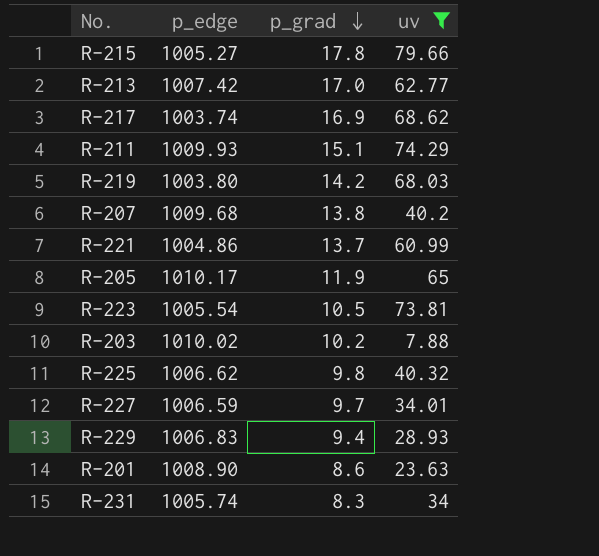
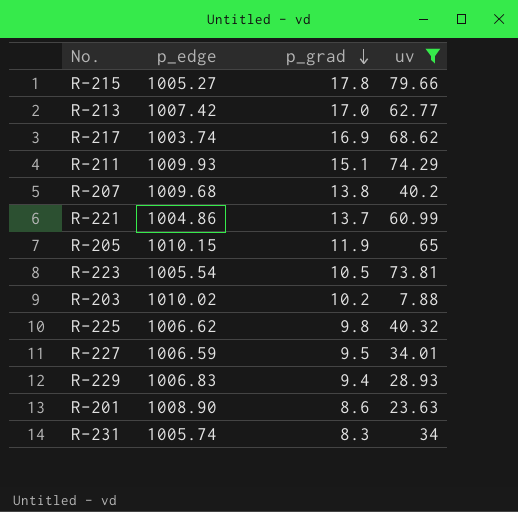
row R-219: 1003.80 | 14.2 | 68.03 -> none
R-205 | p_edge: 1010.17 -> 1010.15
R-227 | p_grad: 9.7 -> 9.5

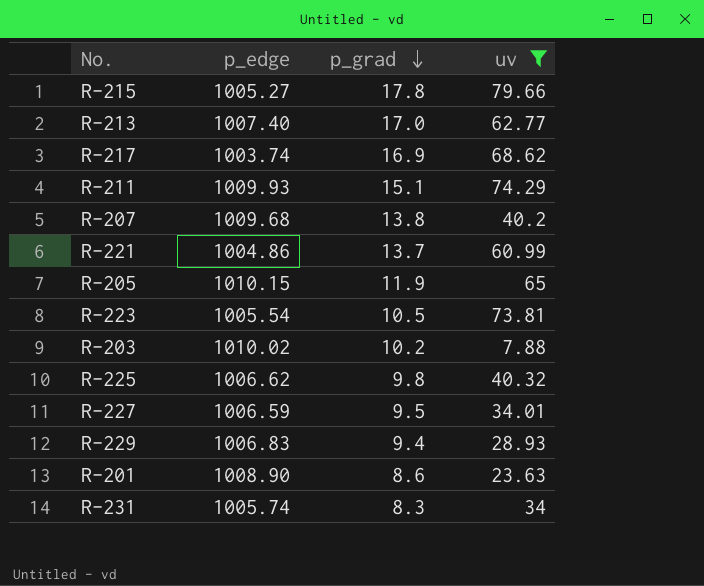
R-213 | p_edge: 1007.42 -> 1007.40

